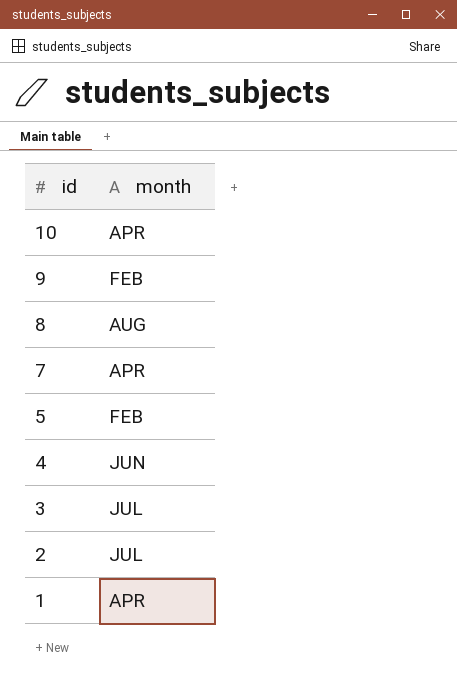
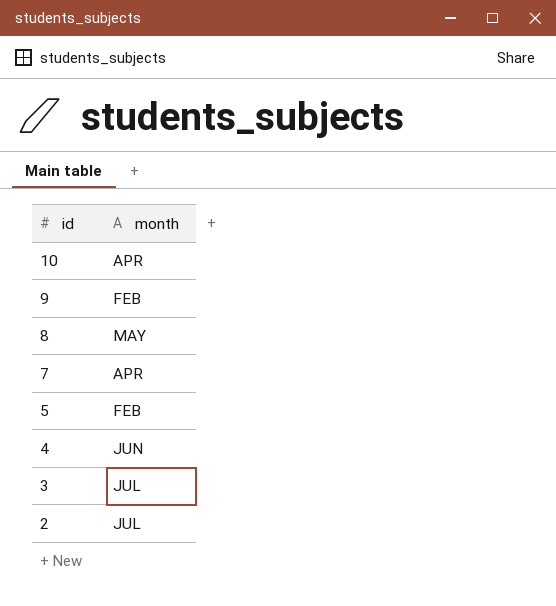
row 1: APR -> none
8 | month: AUG -> MAY

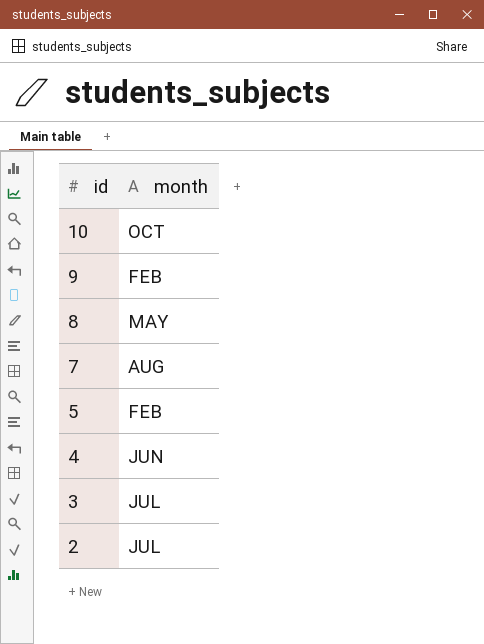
10 | month: APR -> OCT
7 | month: APR -> AUG

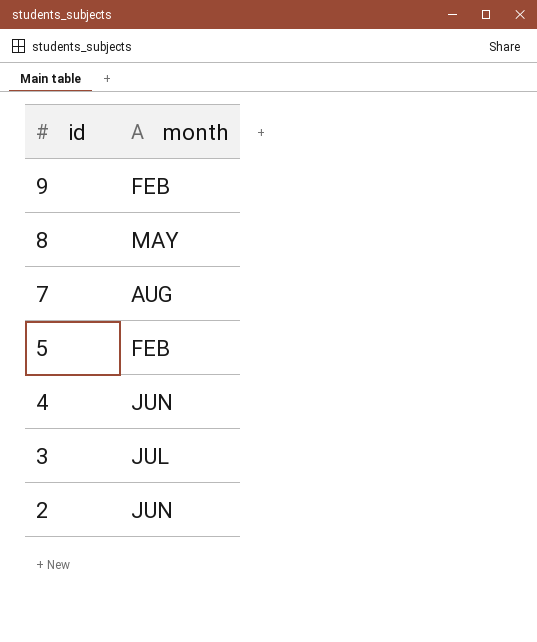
row 10: OCT -> none
2 | month: JUL -> JUN

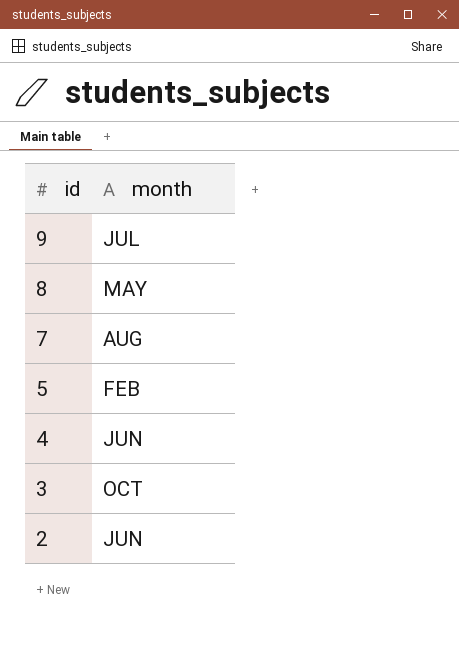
9 | month: FEB -> JUL
3 | month: JUL -> OCT

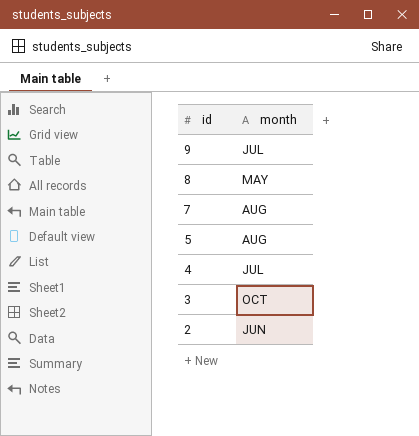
5 | month: FEB -> AUG
4 | month: JUN -> JUL

